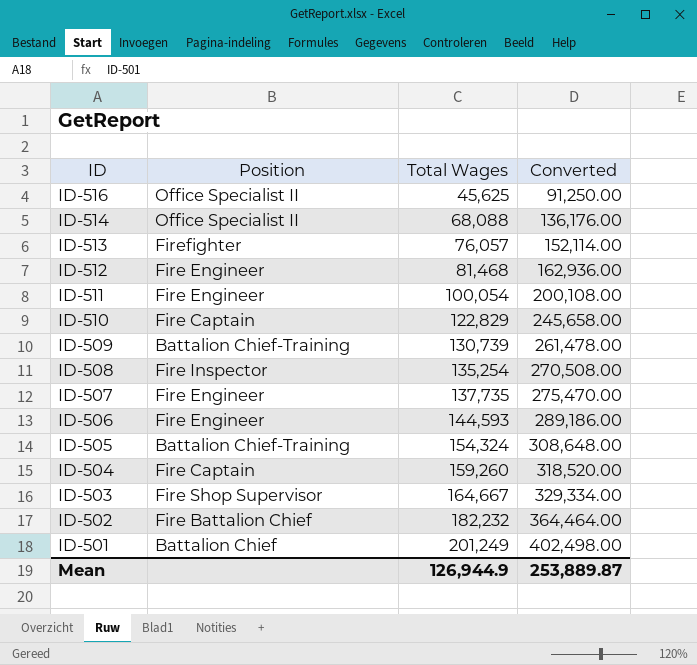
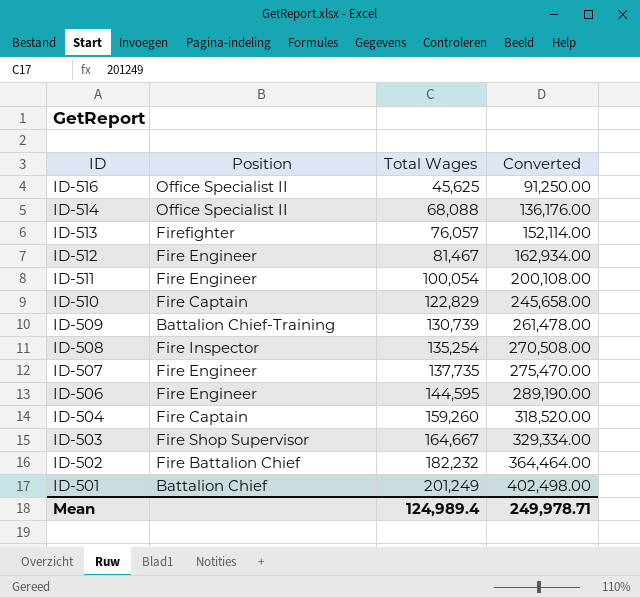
row ID-505: Battalion Chief-Training | 154,324 | 308,648.00 -> none
ID-512 | Total Wages: 81,468 -> 81,467
ID-512 | Converted: 162,936.00 -> 162,934.00
ID-506 | Total Wages: 144,593 -> 144,595
ID-506 | Converted: 289,186.00 -> 289,190.00
Mean | Total Wages: 126,944.9 -> 124,989.4
Mean | Converted: 253,889.87 -> 249,978.71

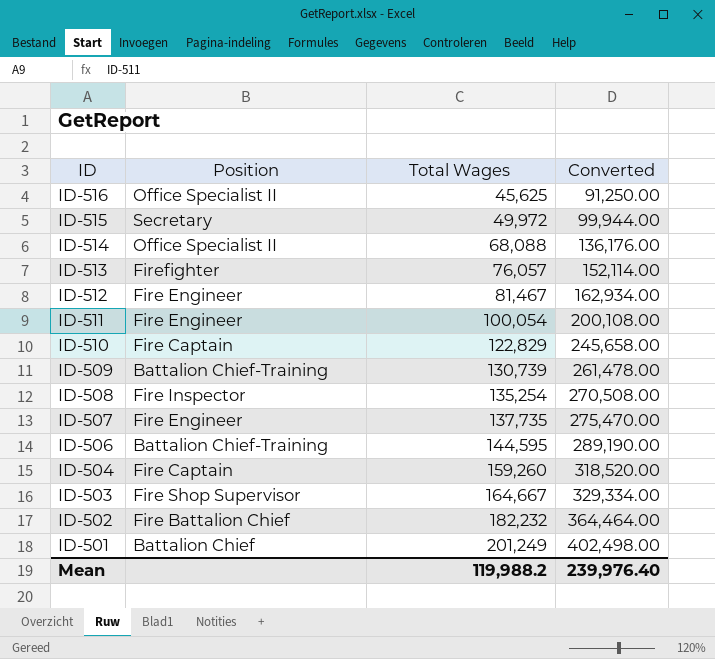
row ID-515: none -> Secretary | 49,972 | 99,944.00
ID-506 | Position: Fire Engineer -> Battalion Chief-Training
Mean | Total Wages: 124,989.4 -> 119,988.2
Mean | Converted: 249,978.71 -> 239,976.40

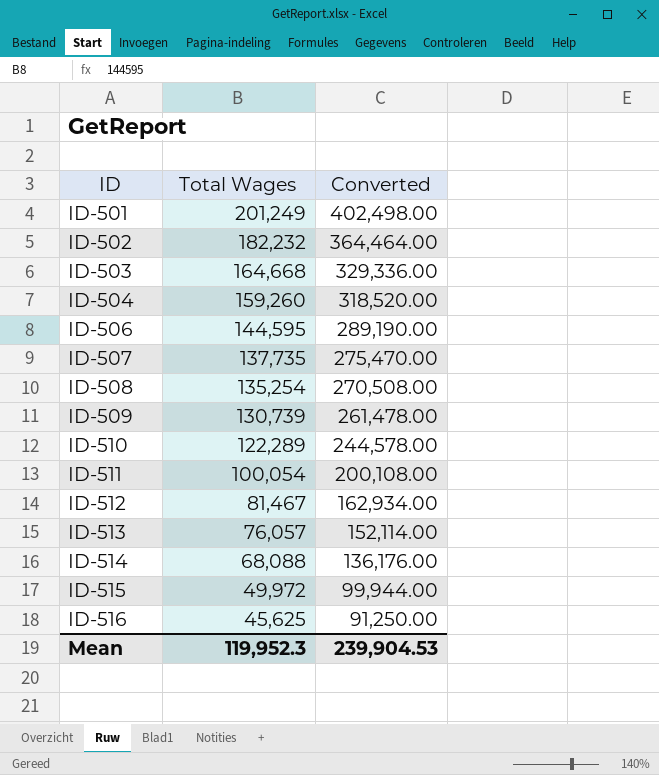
row order: ID descending -> ID ascending
column Position | position: 2 -> none
ID-503 | Total Wages: 164,667 -> 164,668
ID-503 | Converted: 329,334.00 -> 329,336.00
ID-510 | Total Wages: 122,829 -> 122,289
ID-510 | Converted: 245,658.00 -> 244,578.00
Mean | Total Wages: 119,988.2 -> 119,952.3
Mean | Converted: 239,976.40 -> 239,904.53

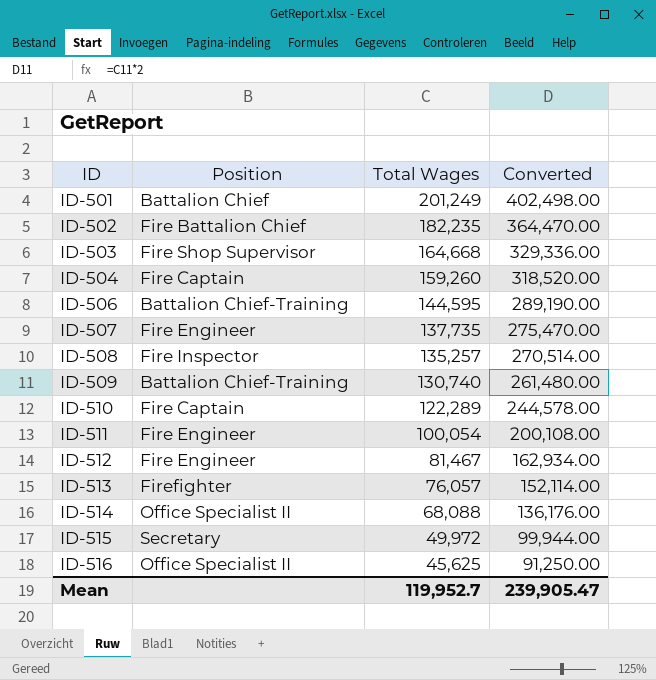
column Position | position: none -> 2
ID-502 | Total Wages: 182,232 -> 182,235
ID-502 | Converted: 364,464.00 -> 364,470.00
ID-508 | Total Wages: 135,254 -> 135,257
ID-508 | Converted: 270,508.00 -> 270,514.00
ID-509 | Total Wages: 130,739 -> 130,740
ID-509 | Converted: 261,478.00 -> 261,480.00
Mean | Total Wages: 119,952.3 -> 119,952.7
Mean | Converted: 239,904.53 -> 239,905.47

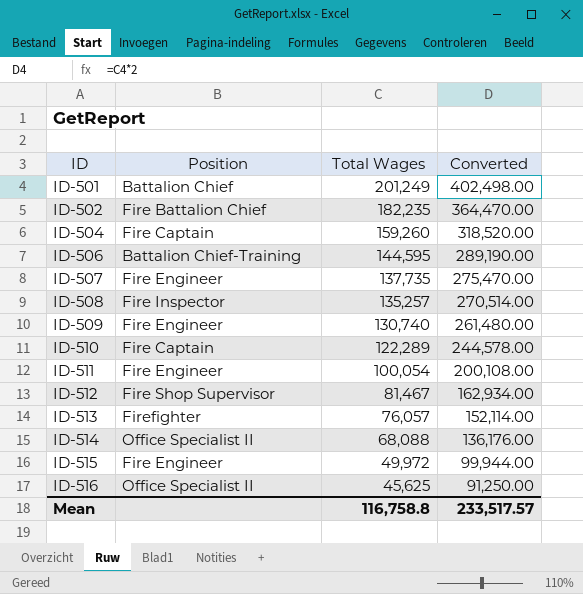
row ID-503: Fire Shop Supervisor | 164,668 | 329,336.00 -> none
ID-509 | Position: Battalion Chief-Training -> Fire Engineer
ID-512 | Position: Fire Engineer -> Fire Shop Supervisor
ID-515 | Position: Secretary -> Fire Engineer
Mean | Total Wages: 119,952.7 -> 116,758.8
Mean | Converted: 239,905.47 -> 233,517.57

